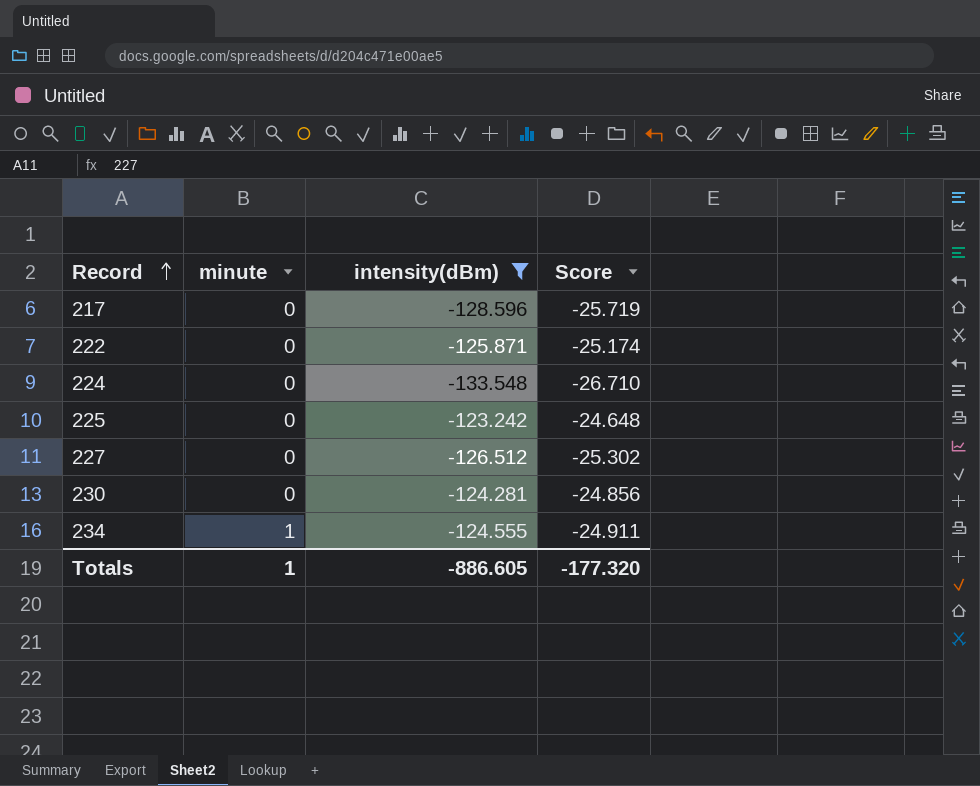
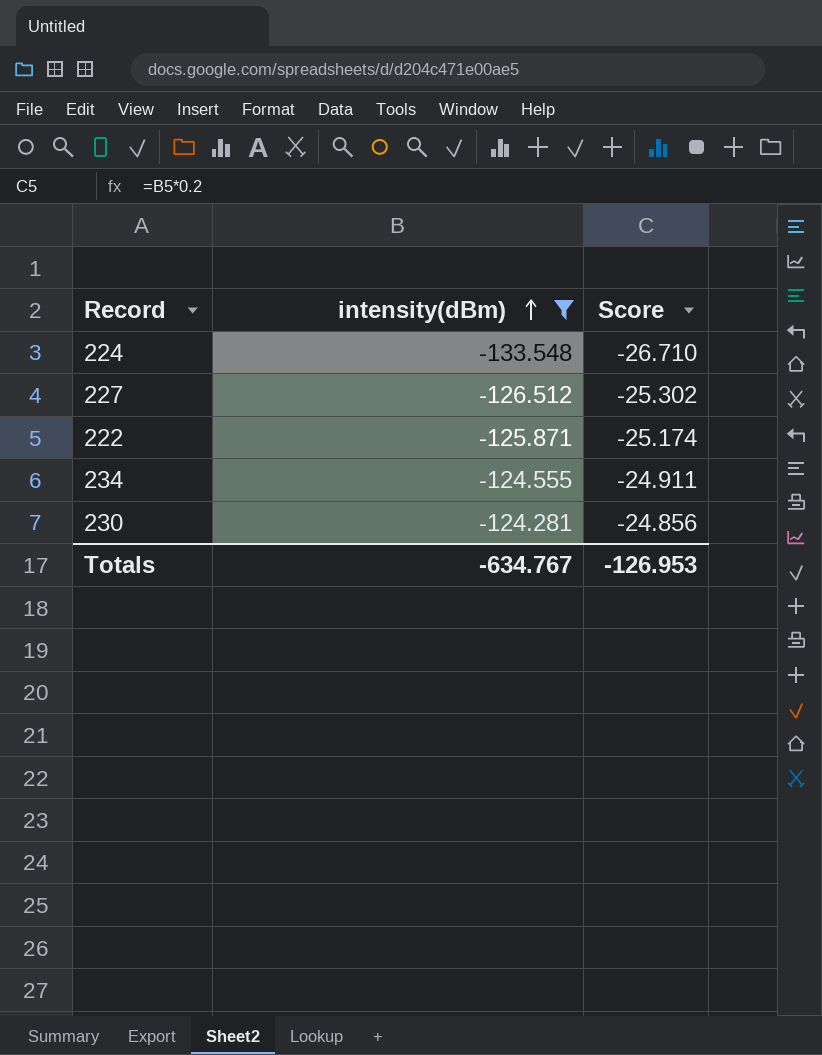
row order: Record ascending -> intensity(dBm) ascending
column minute | position: 2 -> none
row 217: 0 | -128.596 | -25.719 -> none
row 225: 0 | -123.242 | -24.648 -> none
Totals | intensity(dBm): -886.605 -> -634.767
Totals | Score: -177.320 -> -126.953

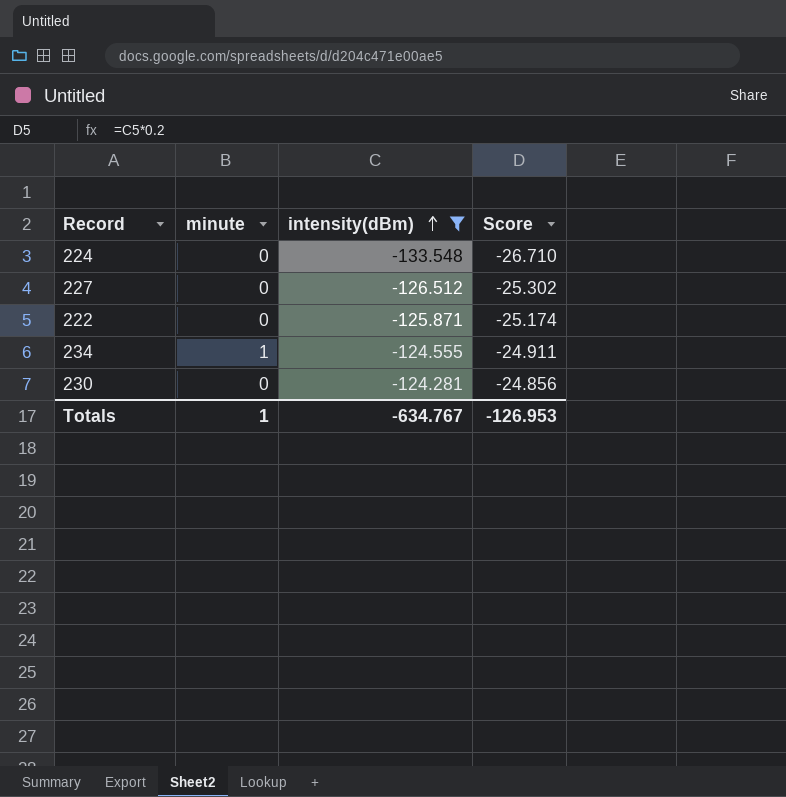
column minute | position: none -> 2

